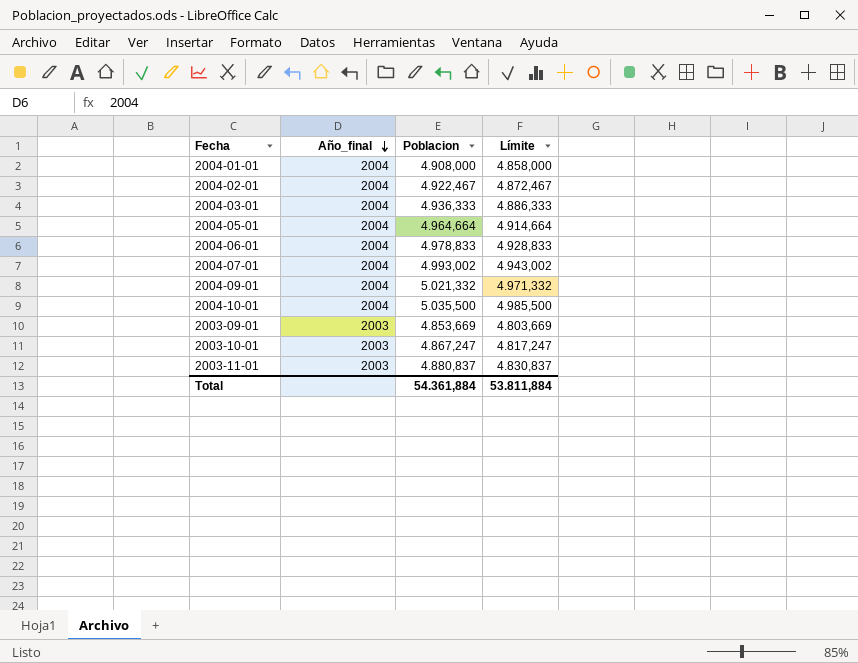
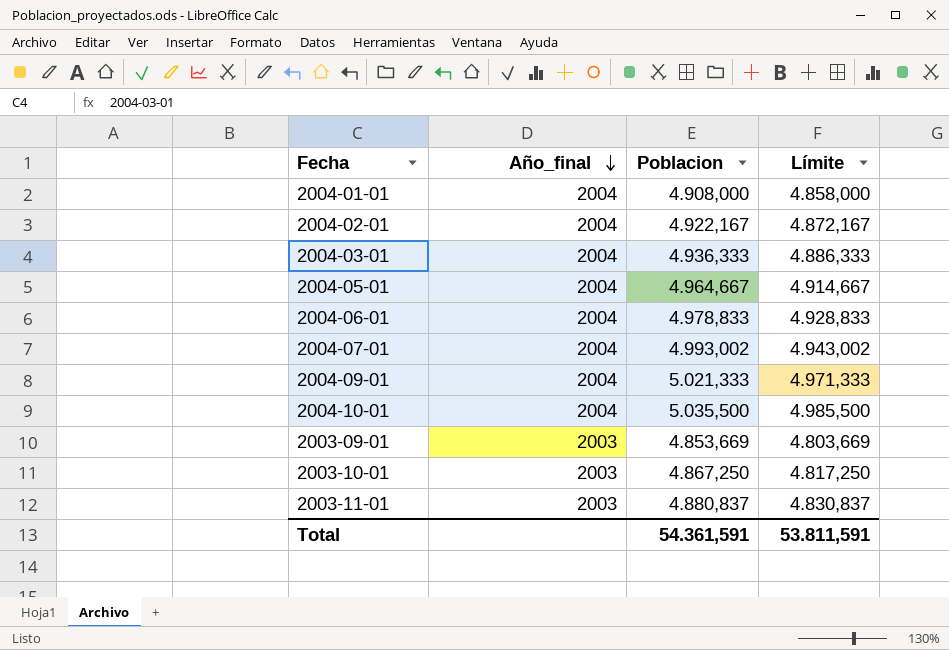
2004-02-01 | Poblacion: 4.922,467 -> 4.922,167
2004-02-01 | Límite: 4.872,467 -> 4.872,167
2004-05-01 | Poblacion: 4.964,664 -> 4.964,667
2004-05-01 | Límite: 4.914,664 -> 4.914,667
2004-09-01 | Poblacion: 5.021,332 -> 5.021,333
2004-09-01 | Límite: 4.971,332 -> 4.971,333
2003-10-01 | Poblacion: 4.867,247 -> 4.867,250
2003-10-01 | Límite: 4.817,247 -> 4.817,250
Total | Poblacion: 54.361,884 -> 54.361,591
Total | Límite: 53.811,884 -> 53.811,591

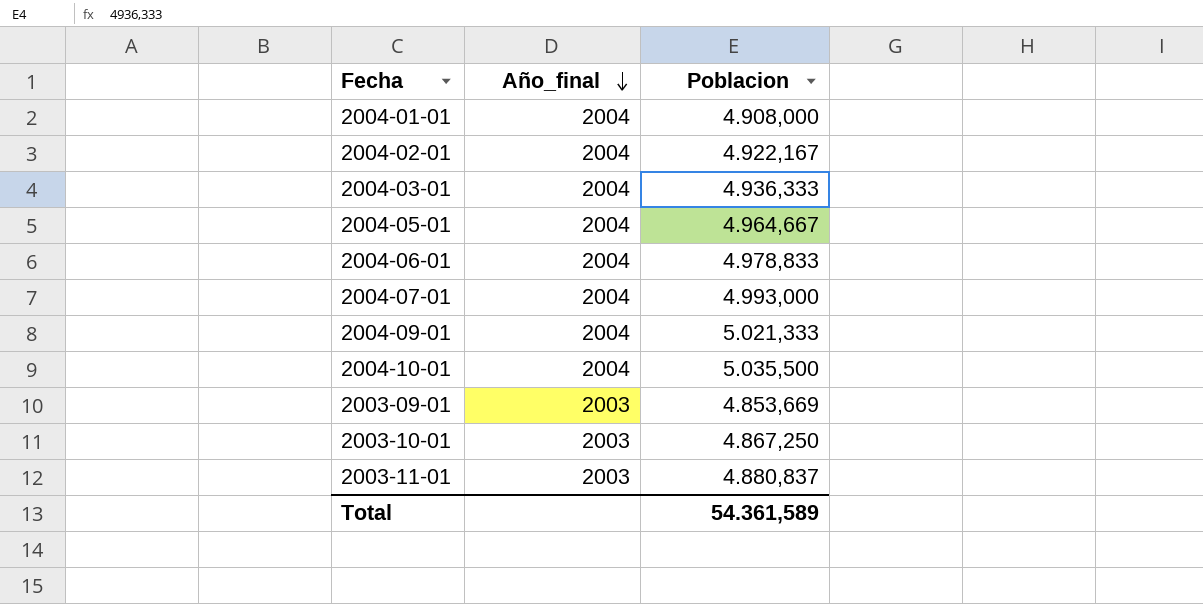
column Límite | formula: [Poblacion] - 50 -> none
2004-07-01 | Poblacion: 4.993,002 -> 4.993,000
Total | Poblacion: 54.361,591 -> 54.361,589

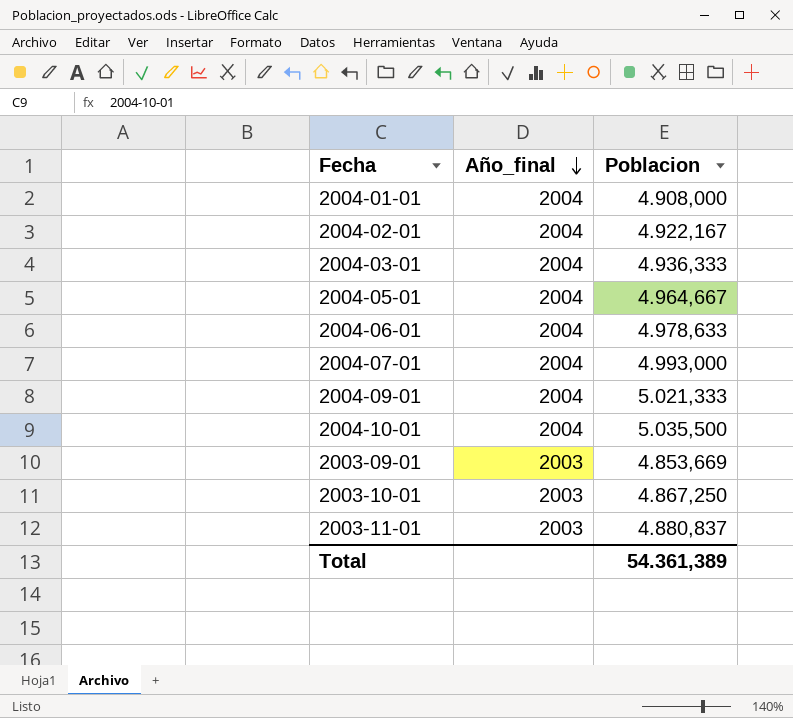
2004-06-01 | Poblacion: 4.978,833 -> 4.978,633
Total | Poblacion: 54.361,589 -> 54.361,389

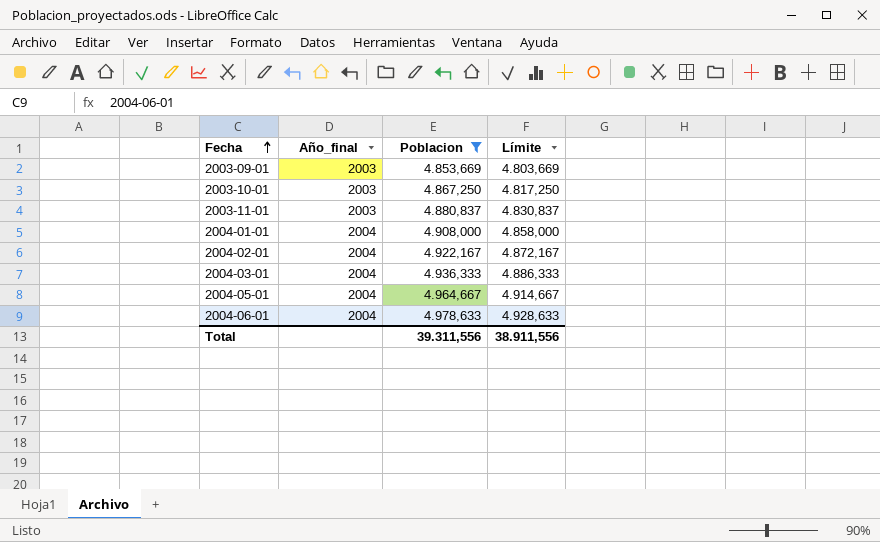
filter: none -> Poblacion <= 4.978,633
row order: Año_final descending -> Fecha ascending
column Límite | formula: none -> [Poblacion] - 50
Total | Poblacion: 54.361,389 -> 39.311,556

